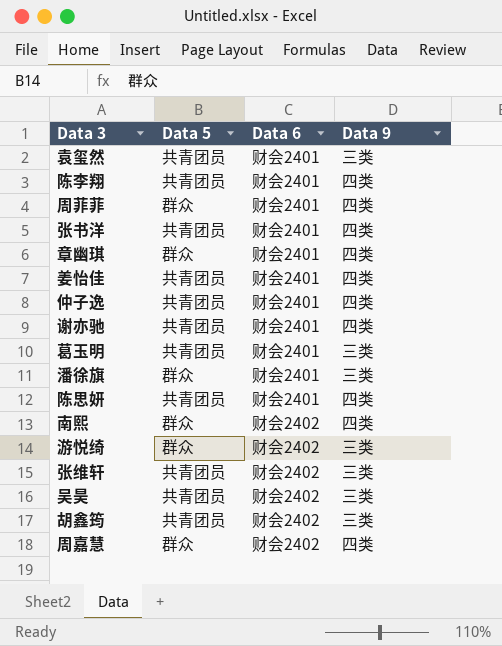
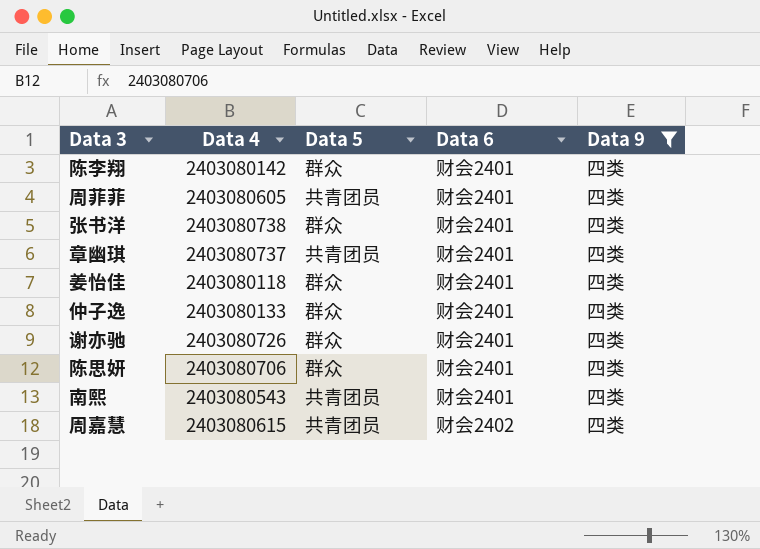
filter: none -> Data 9 = 四类
column Data 4 | position: none -> 2
陈李翔 | Data 5: 共青团员 -> 群众
周菲菲 | Data 5: 群众 -> 共青团员
张书洋 | Data 5: 共青团员 -> 群众
章幽琪 | Data 5: 群众 -> 共青团员
姜怡佳 | Data 5: 共青团员 -> 群众
仲子逸 | Data 5: 共青团员 -> 群众
谢亦驰 | Data 5: 共青团员 -> 群众
陈思妍 | Data 5: 共青团员 -> 群众
南熙 | Data 5: 群众 -> 共青团员
南熙 | Data 6: 财会2402 -> 财会2401
周嘉慧 | Data 5: 群众 -> 共青团员

